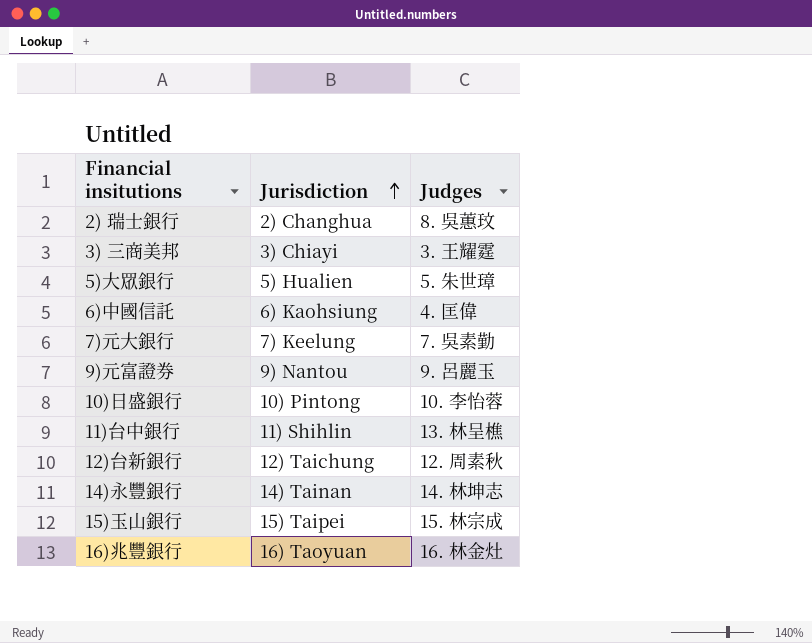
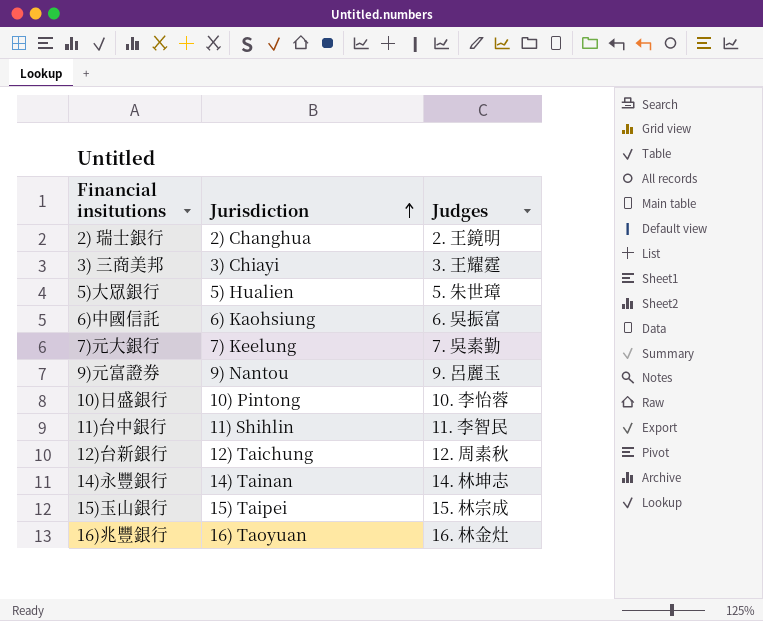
2) 瑞士銀行 | Judges: 8. 吳蕙玟 -> 2. 王鏡明
6)中國信託 | Judges: 4. 匡偉 -> 6. 吳振富
11)台中銀行 | Judges: 13. 林呈樵 -> 11. 李智民

